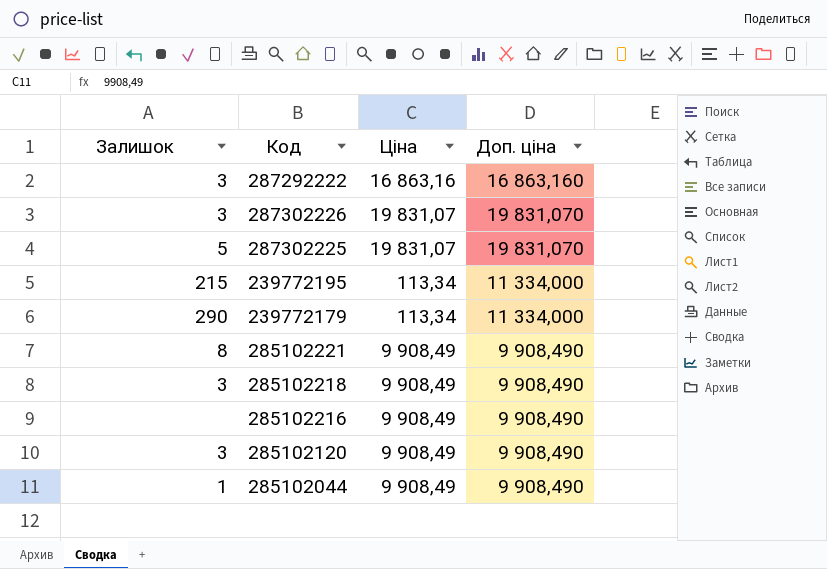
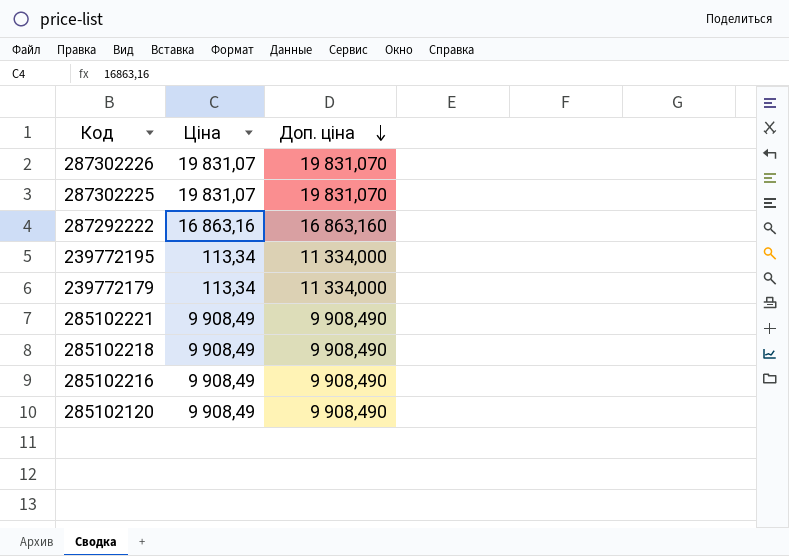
row order: none -> Доп. ціна descending
column Залишок | position: 1 -> none
row 285102044: 1 | 9 908,49 | 9 908,490 -> none

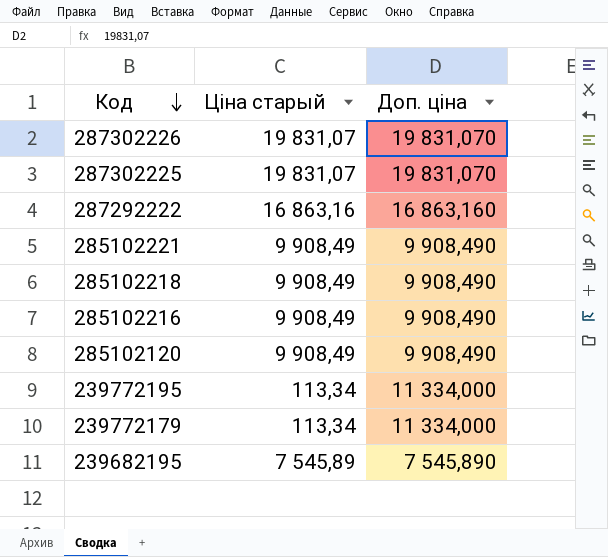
row order: Доп. ціна descending -> Код descending
column name: Ціна -> Ціна старый
row 239682195: none -> 7 545,89 | 7 545,890

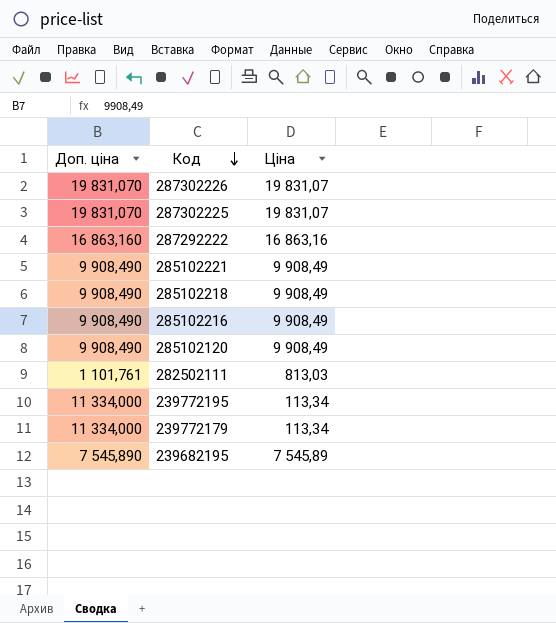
column Доп. ціна | position: 3 -> 1
column name: Ціна старый -> Ціна
row 282502111: none -> 1 101,761 | 813,03

